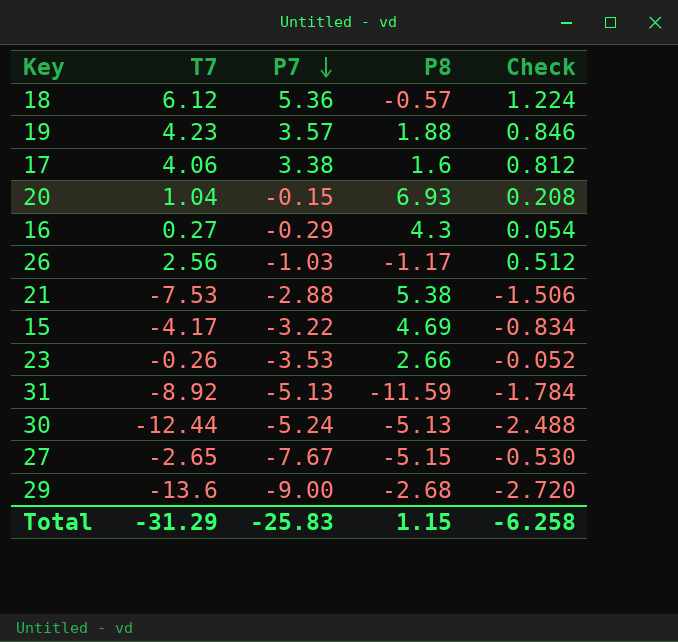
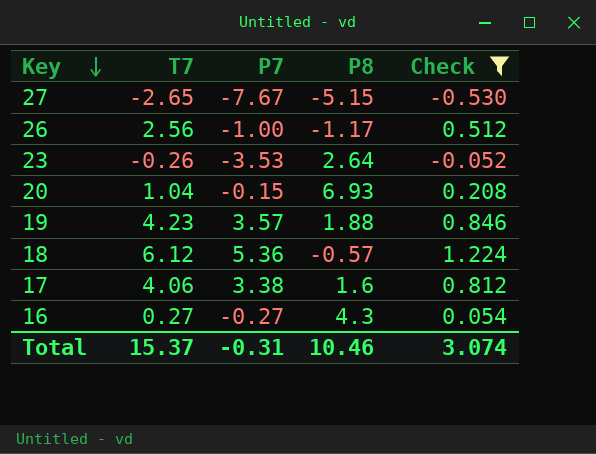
filter: none -> Check >= -0.530
row order: P7 descending -> Key descending
26 | P7: -1.03 -> -1.00
23 | P8: 2.66 -> 2.64
16 | P7: -0.29 -> -0.27
Total | T7: -31.29 -> 15.37
Total | P7: -25.83 -> -0.31
Total | P8: 1.15 -> 10.46
Total | Check: -6.258 -> 3.074

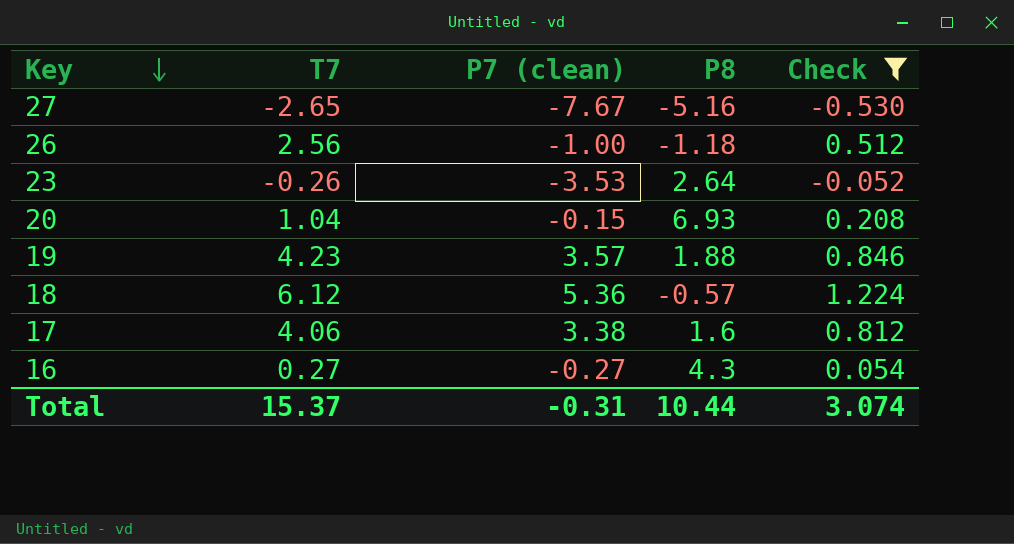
column name: P7 -> P7 (clean)
27 | P8: -5.15 -> -5.16
26 | P8: -1.17 -> -1.18
Total | P8: 10.46 -> 10.44

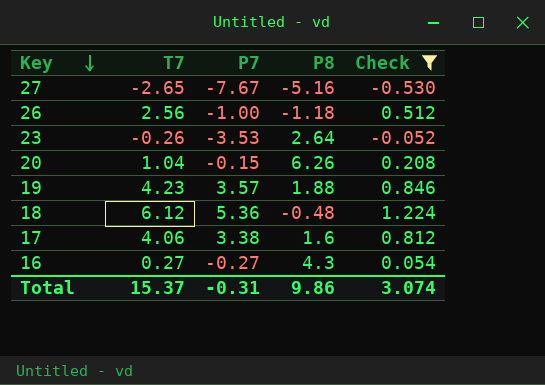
column name: P7 (clean) -> P7
20 | P8: 6.93 -> 6.26
18 | P8: -0.57 -> -0.48
Total | P8: 10.44 -> 9.86

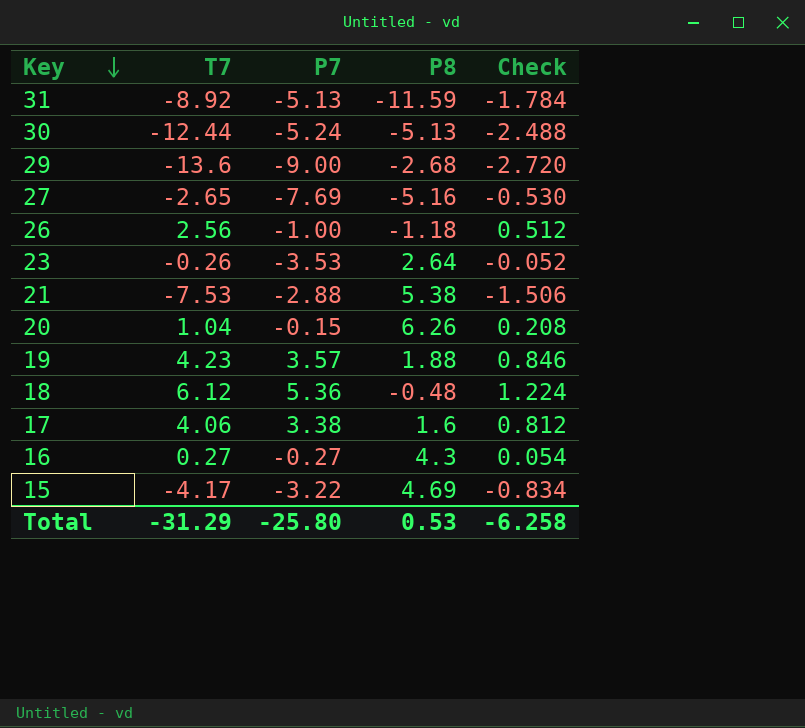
filter: Check >= -0.530 -> none
27 | P7: -7.67 -> -7.69
Total | T7: 15.37 -> -31.29
Total | P7: -0.31 -> -25.80
Total | P8: 9.86 -> 0.53
Total | Check: 3.074 -> -6.258

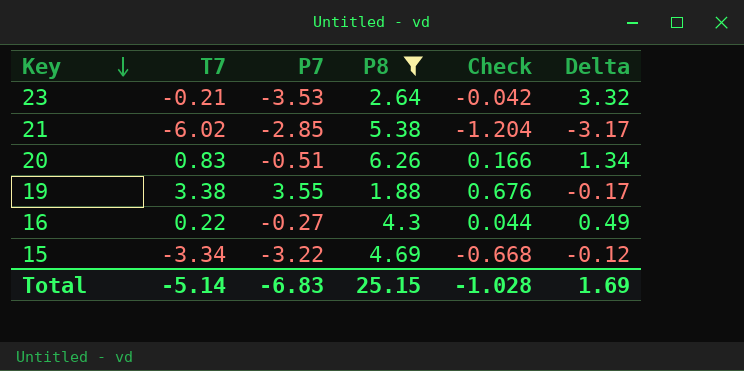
filter: none -> P8 >= 1.88
column Delta | formula: none -> [T7] - [P7]
23 | T7: -0.26 -> -0.21
23 | Check: -0.052 -> -0.042
21 | T7: -7.53 -> -6.02
21 | P7: -2.88 -> -2.85
21 | Check: -1.506 -> -1.204
20 | T7: 1.04 -> 0.83
20 | P7: -0.15 -> -0.51
20 | Check: 0.208 -> 0.166
19 | T7: 4.23 -> 3.38
19 | P7: 3.57 -> 3.55
19 | Check: 0.846 -> 0.676
16 | T7: 0.27 -> 0.22
16 | Check: 0.054 -> 0.044
15 | T7: -4.17 -> -3.34
15 | Check: -0.834 -> -0.668
Total | T7: -31.29 -> -5.14
Total | P7: -25.80 -> -6.83
Total | P8: 0.53 -> 25.15
Total | Check: -6.258 -> -1.028

